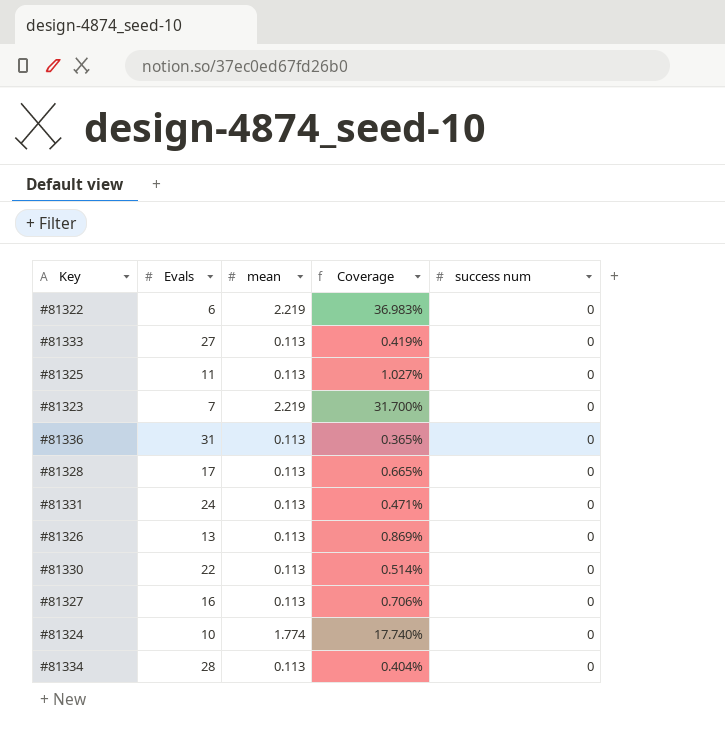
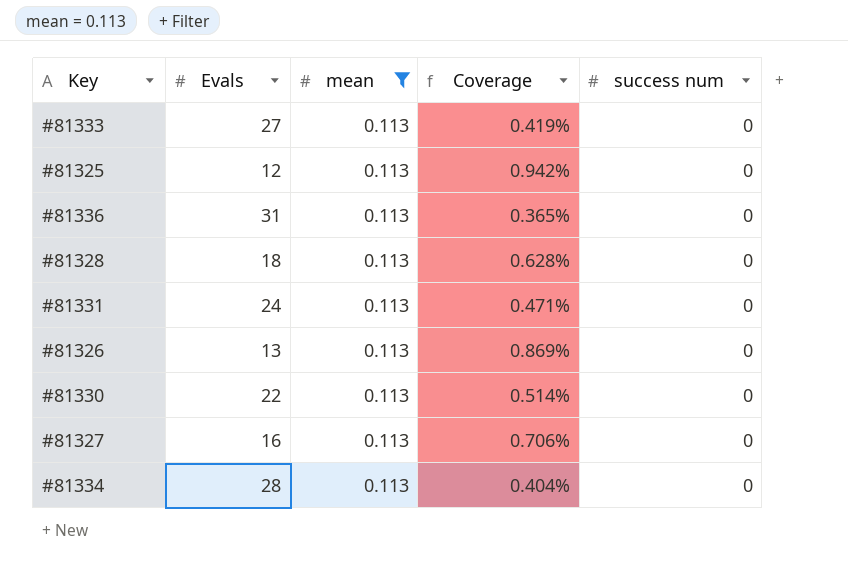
filter: none -> mean = 0.113
#81325 | Evals: 11 -> 12
#81325 | Coverage: 1.027% -> 0.942%
#81328 | Evals: 17 -> 18
#81328 | Coverage: 0.665% -> 0.628%

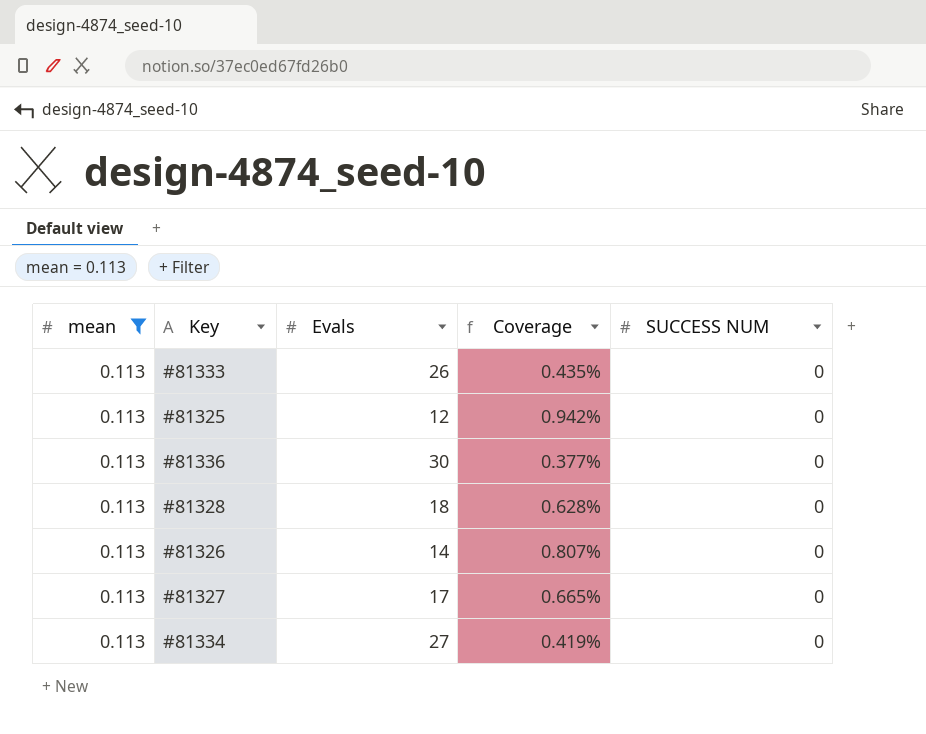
column mean | position: 3 -> 1
column name: success num -> SUCCESS NUM
row #81331: 24 | 0.113 | 0.471% | 0 -> none
row #81330: 22 | 0.113 | 0.514% | 0 -> none
#81333 | Evals: 27 -> 26
#81333 | Coverage: 0.419% -> 0.435%
#81336 | Evals: 31 -> 30
#81336 | Coverage: 0.365% -> 0.377%
#81326 | Evals: 13 -> 14
#81326 | Coverage: 0.869% -> 0.807%
#81327 | Evals: 16 -> 17
#81327 | Coverage: 0.706% -> 0.665%
#81334 | Evals: 28 -> 27
#81334 | Coverage: 0.404% -> 0.419%

